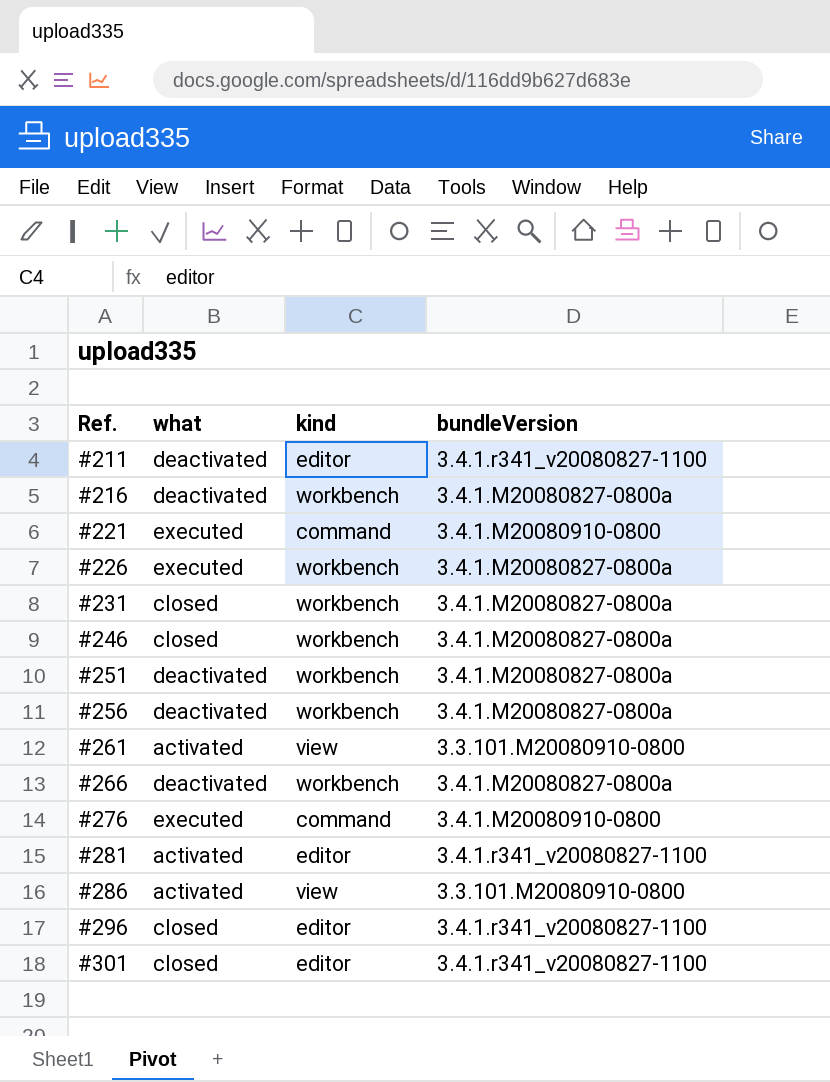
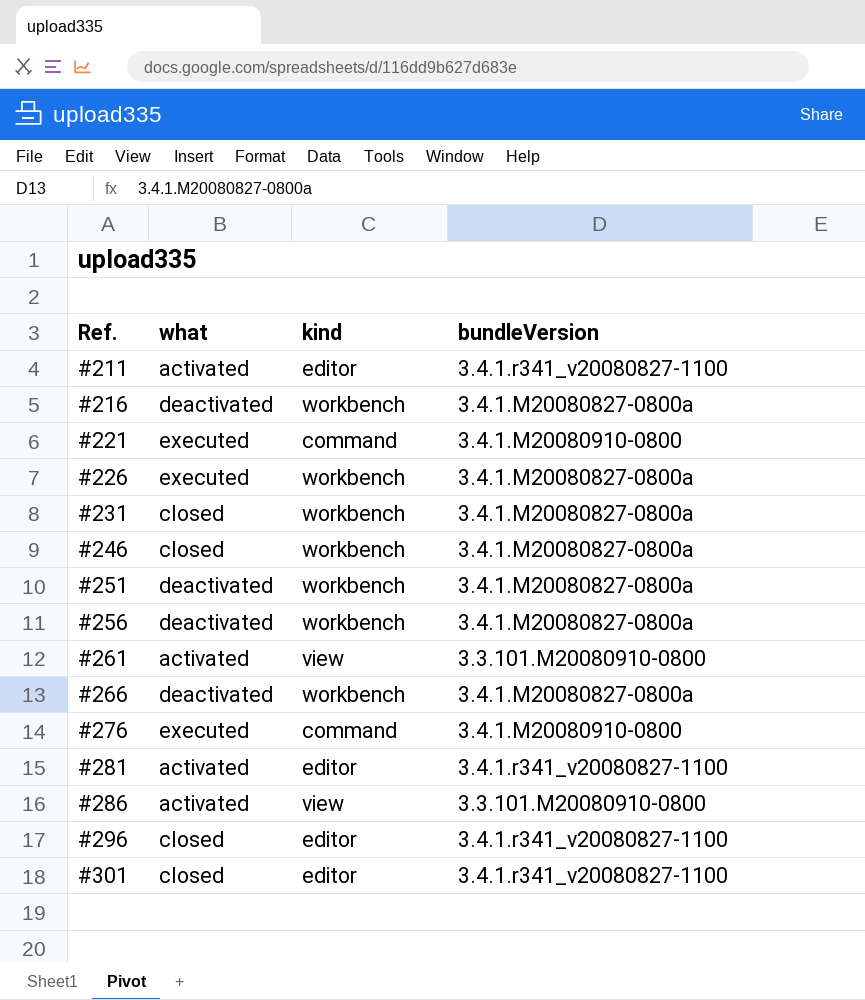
#211 | what: deactivated -> activated

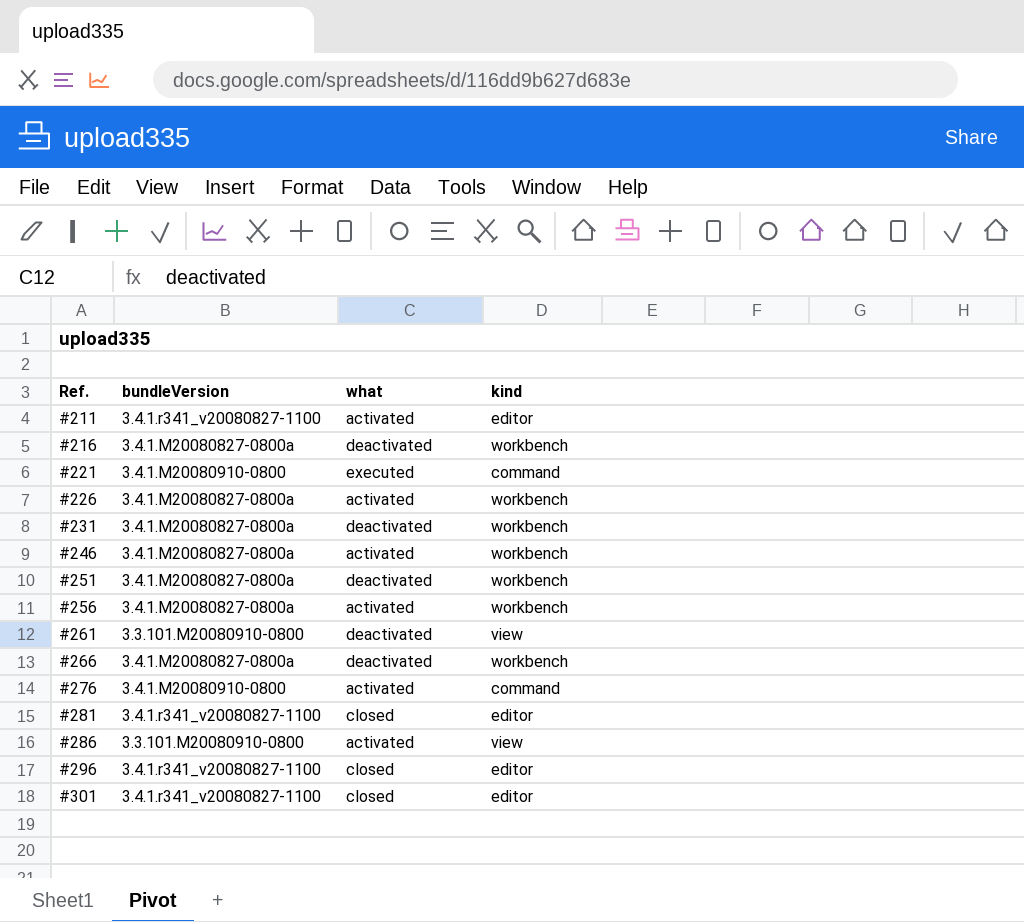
column bundleVersion | position: 4 -> 2
#226 | what: executed -> activated
#231 | what: closed -> deactivated
#246 | what: closed -> activated
#256 | what: deactivated -> activated
#261 | what: activated -> deactivated
#276 | what: executed -> activated
#281 | what: activated -> closed

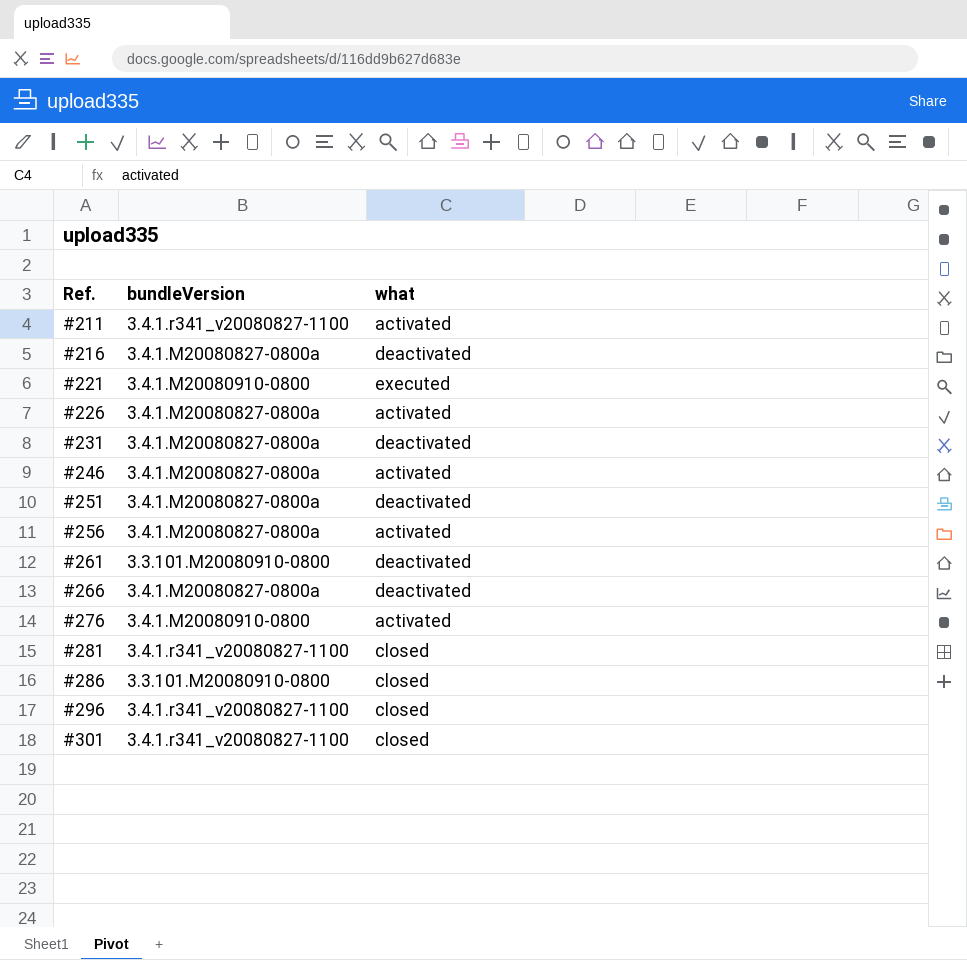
column kind | position: 4 -> none
#286 | what: activated -> closed

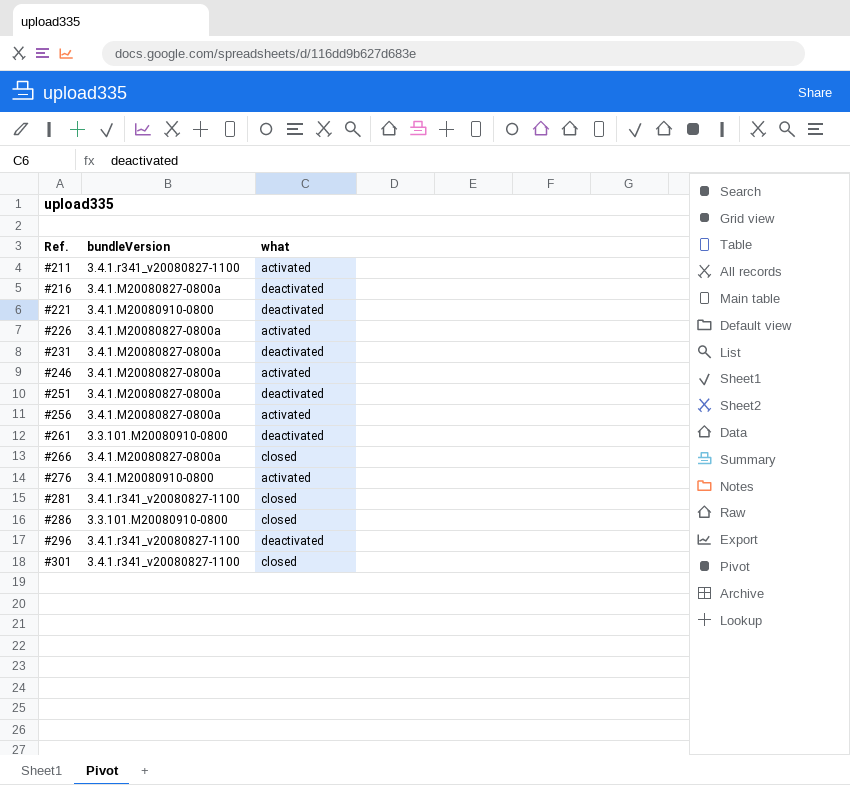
#221 | what: executed -> deactivated
#266 | what: deactivated -> closed
#296 | what: closed -> deactivated

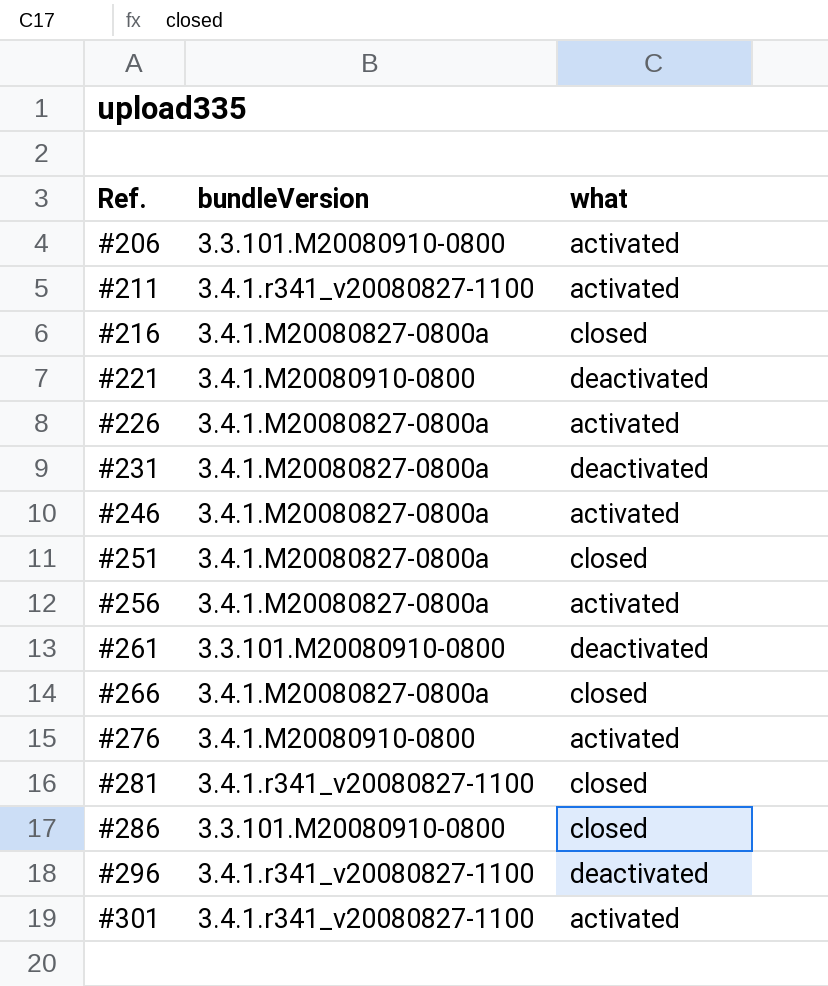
row #206: none -> 3.3.101.M20080910-0800 | activated
#216 | what: deactivated -> closed
#251 | what: deactivated -> closed
#301 | what: closed -> activated

